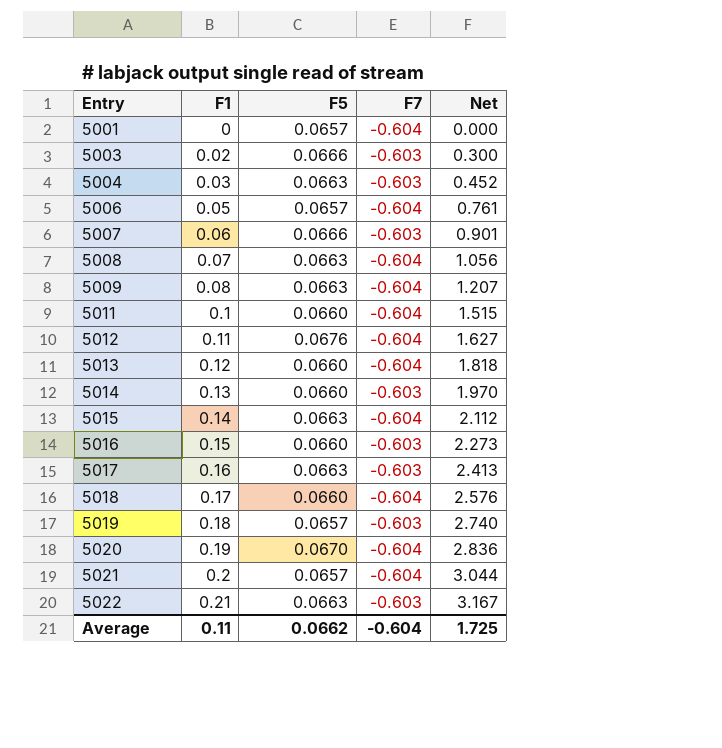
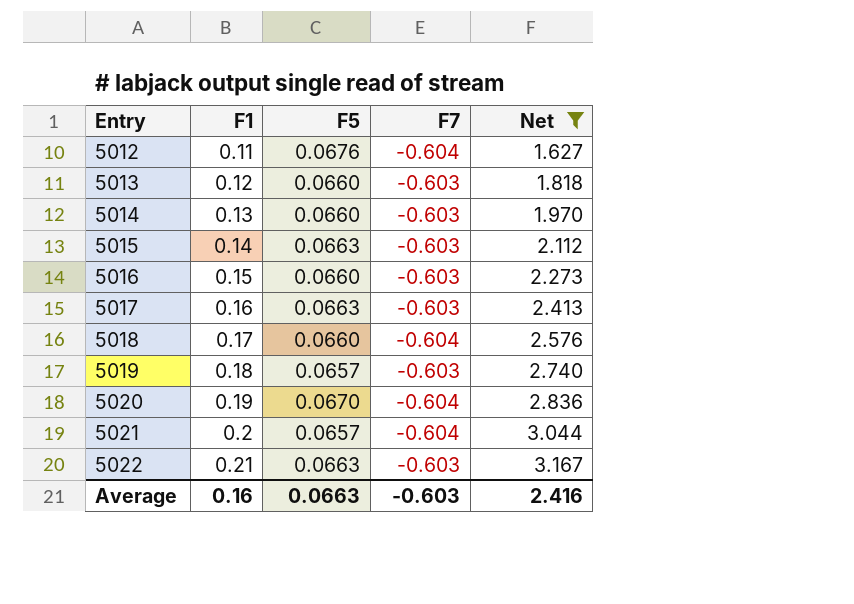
filter: none -> Net >= 1.627
5013 | F7: -0.604 -> -0.603
5015 | F7: -0.604 -> -0.603
Average | F1: 0.11 -> 0.16
Average | F5: 0.0662 -> 0.0663
Average | F7: -0.604 -> -0.603
Average | Net: 1.725 -> 2.416

